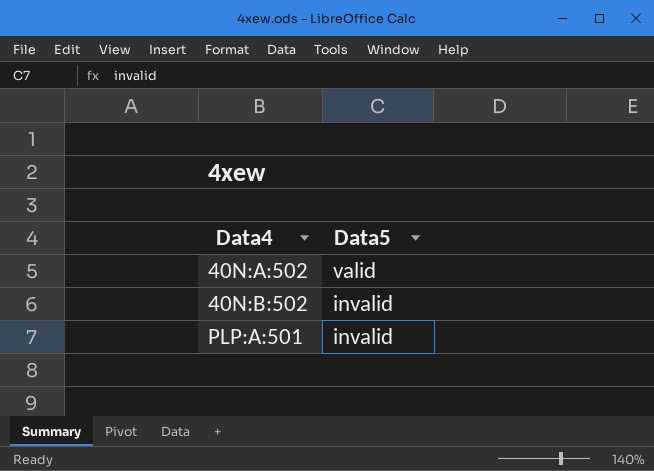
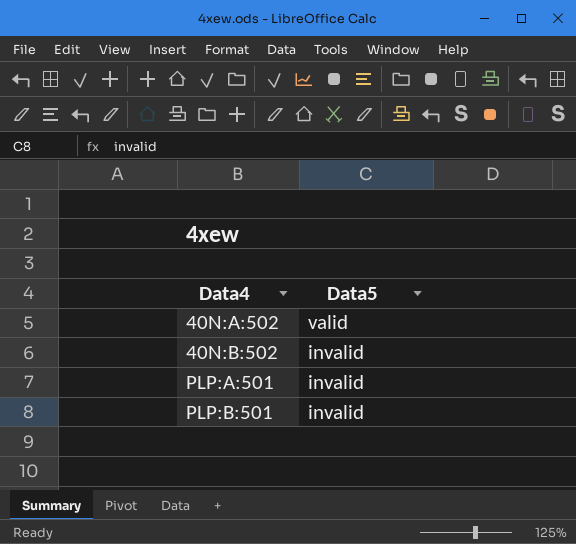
row PLP:B:501: none -> invalid

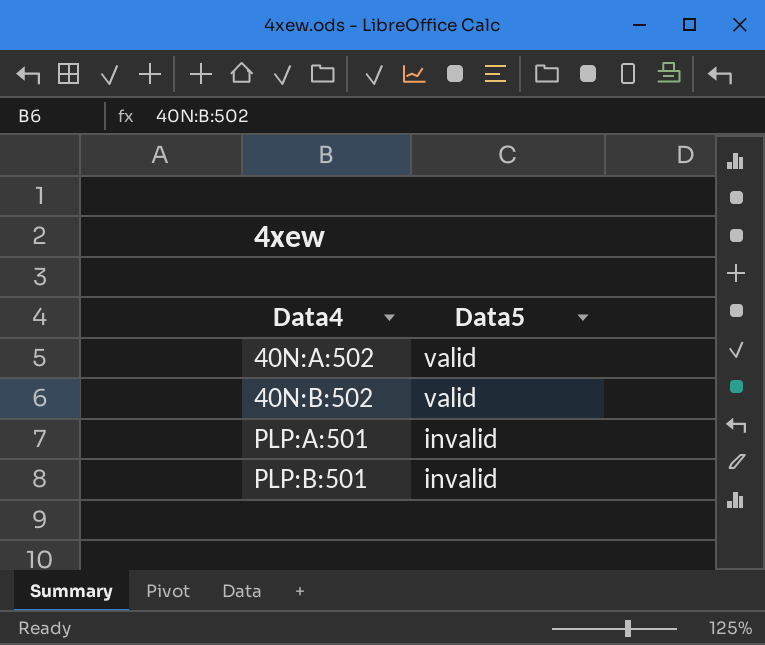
40N:B:502 | Data5: invalid -> valid

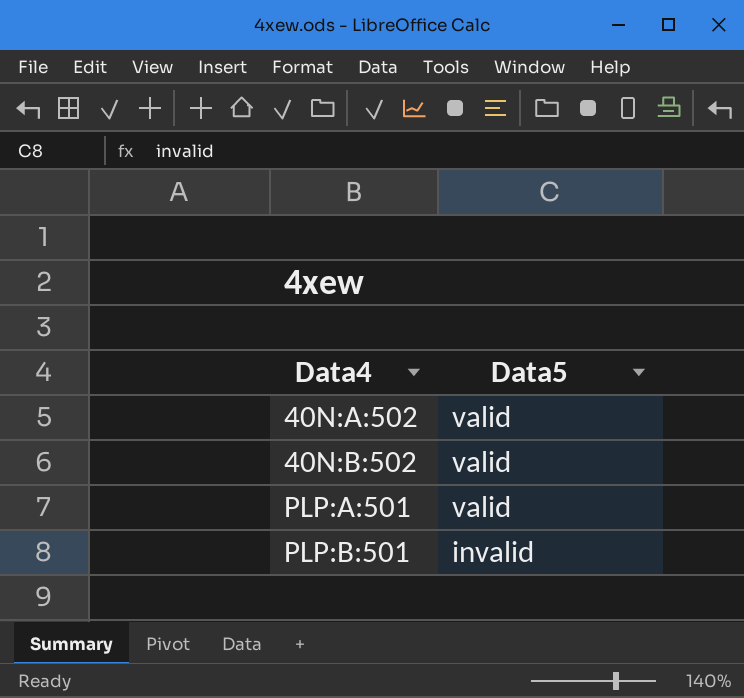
PLP:A:501 | Data5: invalid -> valid

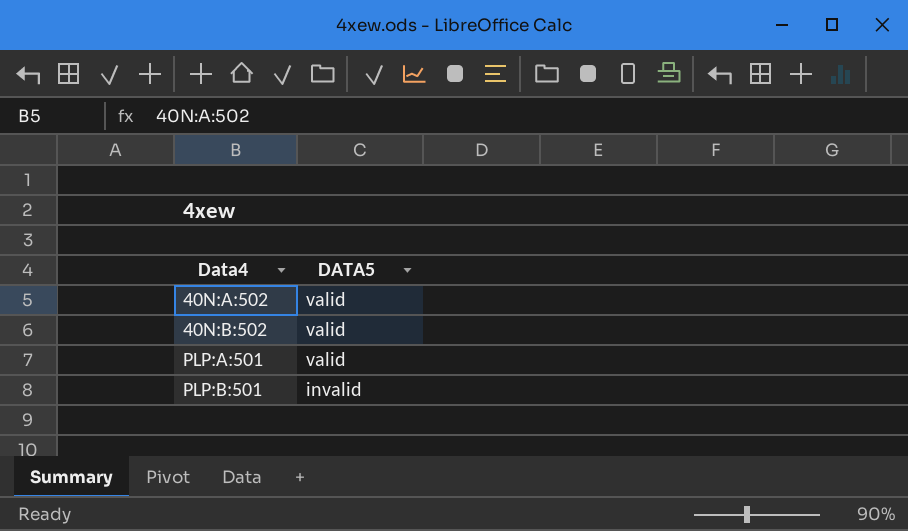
column name: Data5 -> DATA5

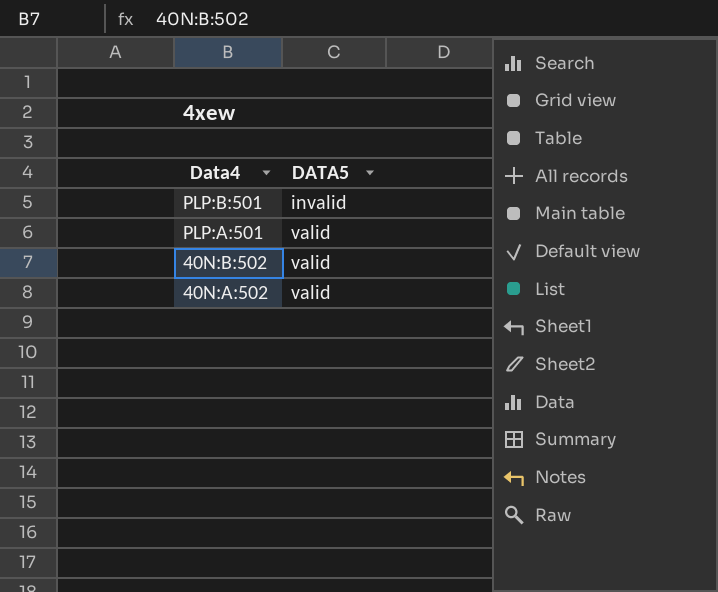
row order: Data4 ascending -> Data4 descending

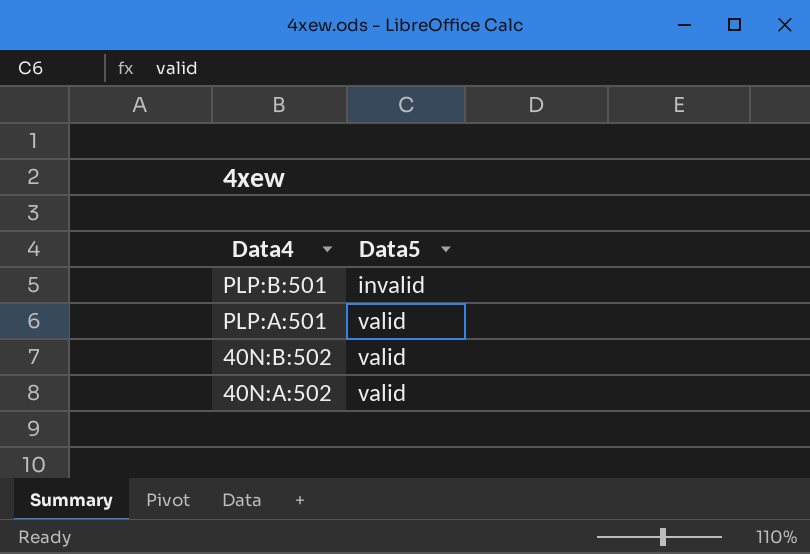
column name: DATA5 -> Data5

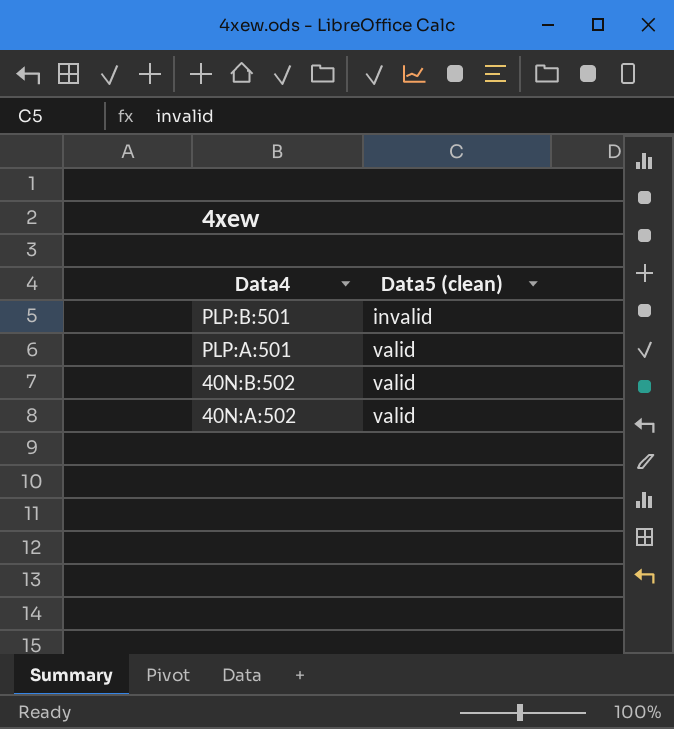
column name: Data5 -> Data5 (clean)

